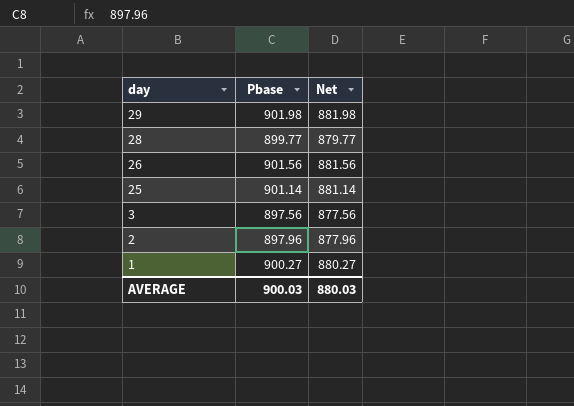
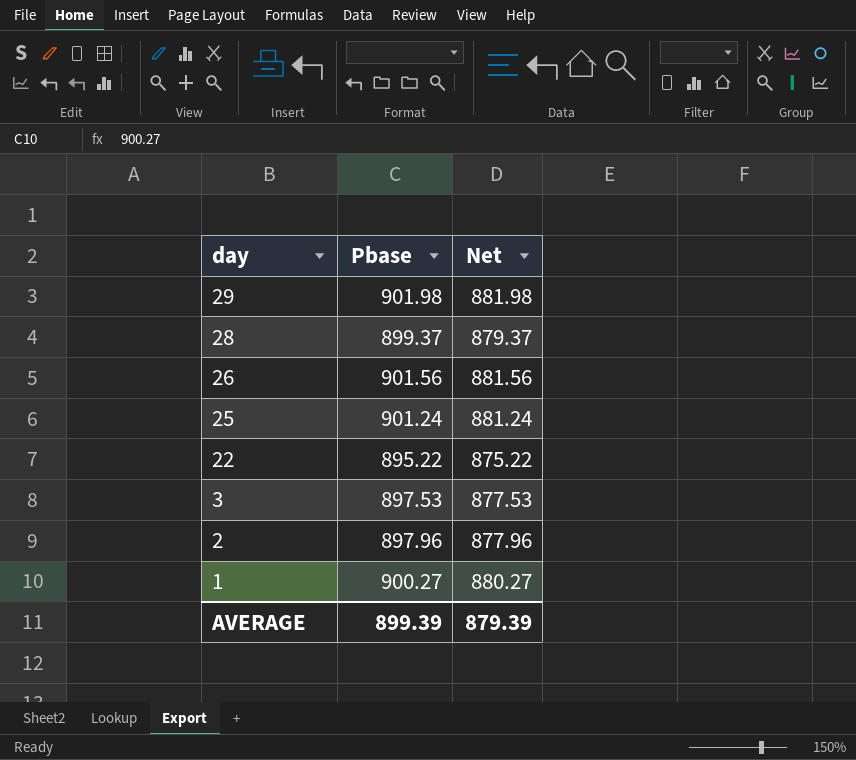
28 | Pbase: 899.77 -> 899.37
28 | Net: 879.77 -> 879.37
25 | Pbase: 901.14 -> 901.24
25 | Net: 881.14 -> 881.24
row 22: none -> 895.22 | 875.22
3 | Pbase: 897.56 -> 897.53
3 | Net: 877.56 -> 877.53
AVERAGE | Pbase: 900.03 -> 899.39
AVERAGE | Net: 880.03 -> 879.39

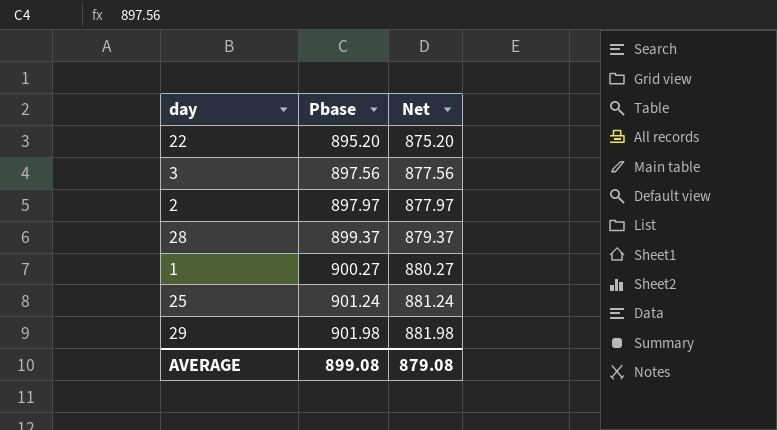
row order: day descending -> Pbase ascending
row 26: 901.56 | 881.56 -> none
22 | Pbase: 895.22 -> 895.20
22 | Net: 875.22 -> 875.20
3 | Pbase: 897.53 -> 897.56
3 | Net: 877.53 -> 877.56
2 | Pbase: 897.96 -> 897.97
2 | Net: 877.96 -> 877.97
AVERAGE | Pbase: 899.39 -> 899.08
AVERAGE | Net: 879.39 -> 879.08

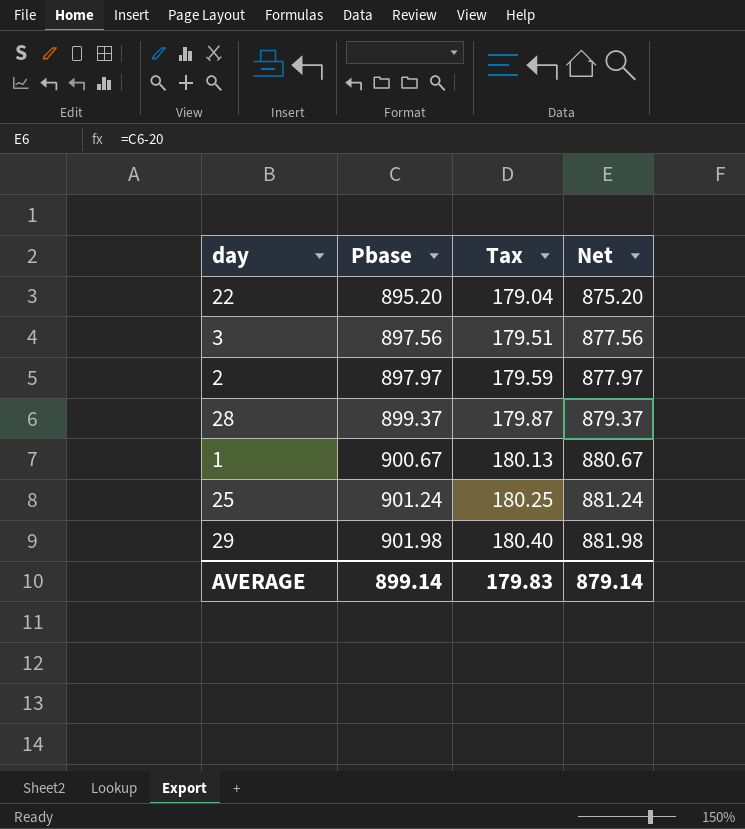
column Tax | formula: none -> [Pbase] * 0.2
1 | Pbase: 900.27 -> 900.67
1 | Net: 880.27 -> 880.67
AVERAGE | Pbase: 899.08 -> 899.14
AVERAGE | Net: 879.08 -> 879.14

